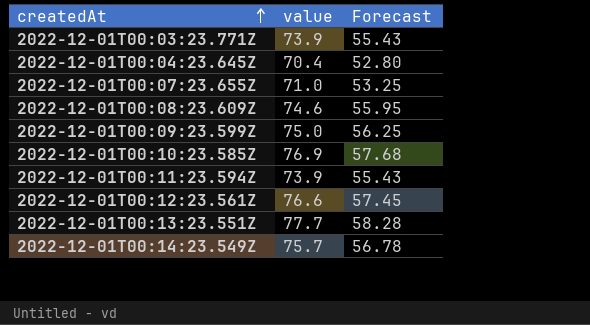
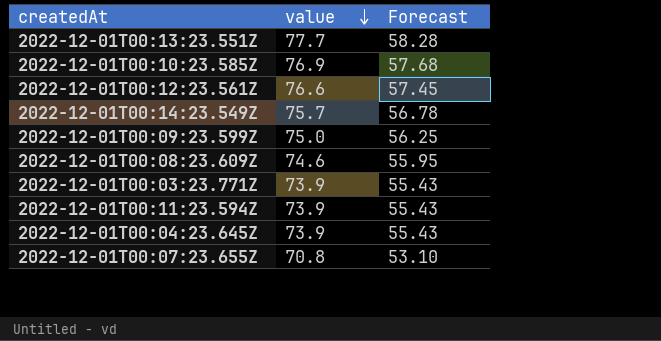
row order: createdAt ascending -> value descending
2022-12-01T00:04:23.645Z | value: 70.4 -> 73.9
2022-12-01T00:04:23.645Z | Forecast: 52.80 -> 55.43
2022-12-01T00:07:23.655Z | value: 71.0 -> 70.8
2022-12-01T00:07:23.655Z | Forecast: 53.25 -> 53.10

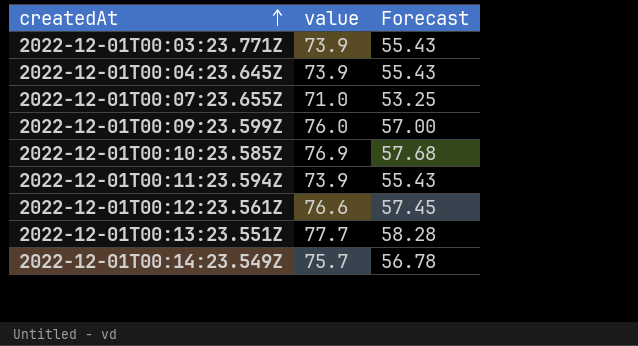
row order: value descending -> createdAt ascending
row 2022-12-01T00:08:23.609Z: 74.6 | 55.95 -> none
2022-12-01T00:07:23.655Z | value: 70.8 -> 71.0
2022-12-01T00:07:23.655Z | Forecast: 53.10 -> 53.25
2022-12-01T00:09:23.599Z | value: 75.0 -> 76.0
2022-12-01T00:09:23.599Z | Forecast: 56.25 -> 57.00

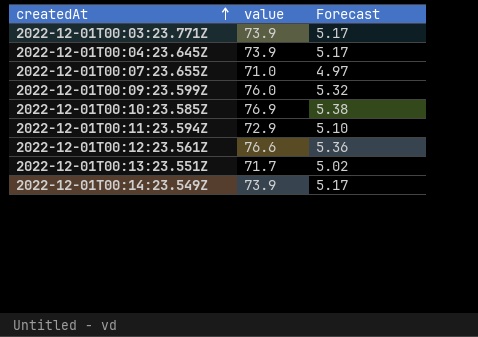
column Forecast | formula: [value] * 0.75 -> [value] * 0.07
2022-12-01T00:11:23.594Z | value: 73.9 -> 72.9
2022-12-01T00:13:23.551Z | value: 77.7 -> 71.7
2022-12-01T00:14:23.549Z | value: 75.7 -> 73.9

